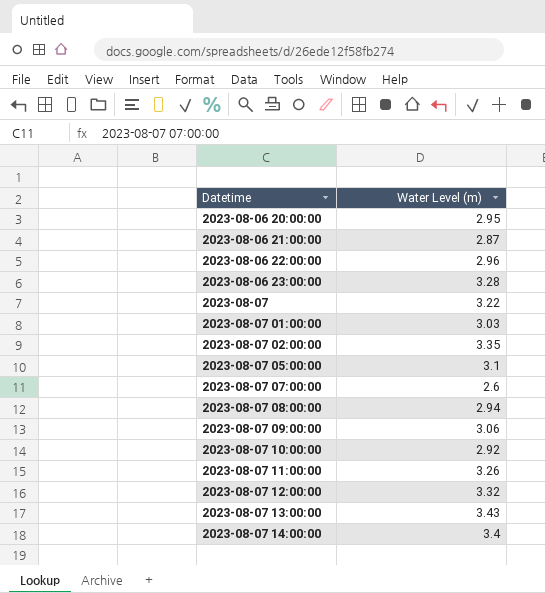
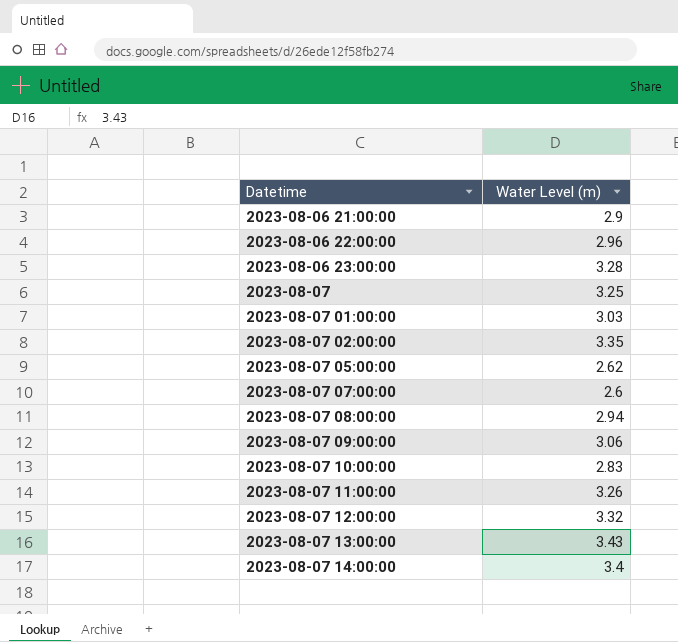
row 2023-08-06 20:00:00: 2.95 -> none
2023-08-06 21:00:00 | Water Level (m): 2.87 -> 2.9
2023-08-07 | Water Level (m): 3.22 -> 3.25
2023-08-07 05:00:00 | Water Level (m): 3.1 -> 2.62
2023-08-07 10:00:00 | Water Level (m): 2.92 -> 2.83

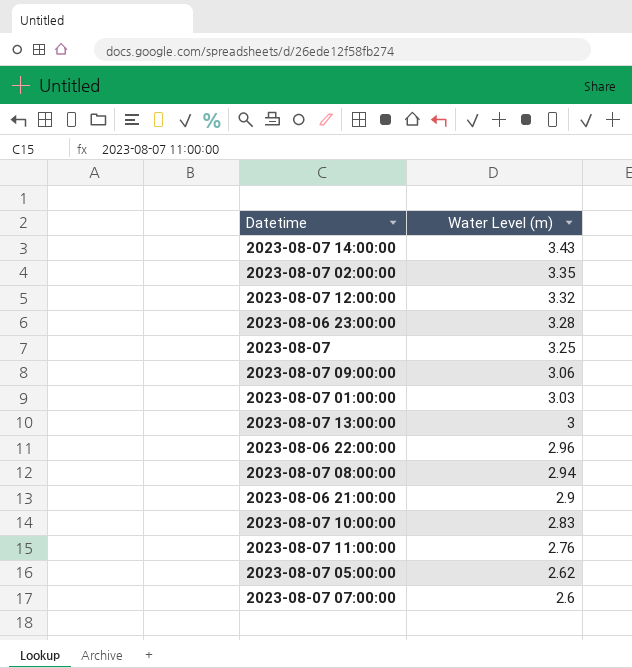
row order: Datetime ascending -> Water Level (m) descending
2023-08-07 14:00:00 | Water Level (m): 3.4 -> 3.43
2023-08-07 13:00:00 | Water Level (m): 3.43 -> 3
2023-08-07 11:00:00 | Water Level (m): 3.26 -> 2.76

